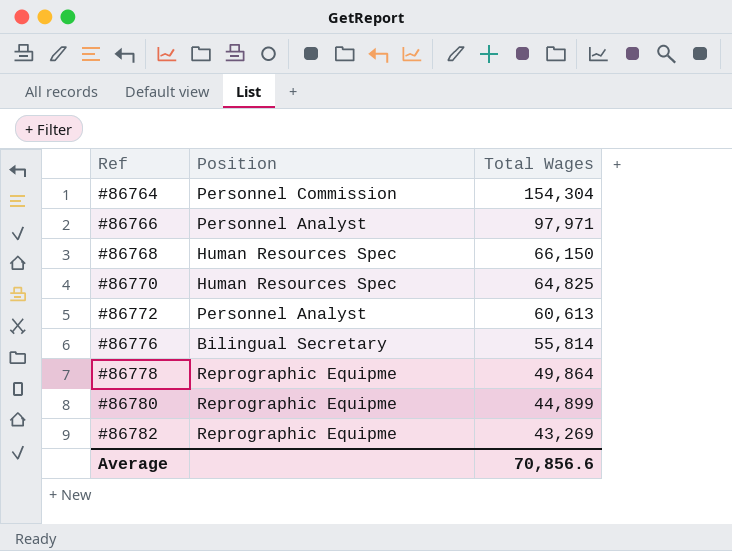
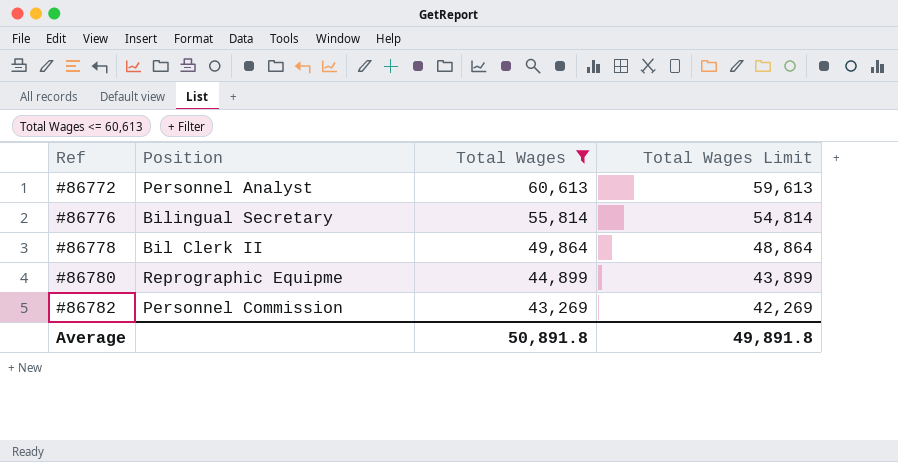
filter: none -> Total Wages <= 60,613
column Total Wages Limit | formula: none -> [Total Wages] - 1000
#86778 | Position: Reprographic Equipme -> Bil Clerk II
#86782 | Position: Reprographic Equipme -> Personnel Commission
Average | Total Wages: 70,856.6 -> 50,891.8

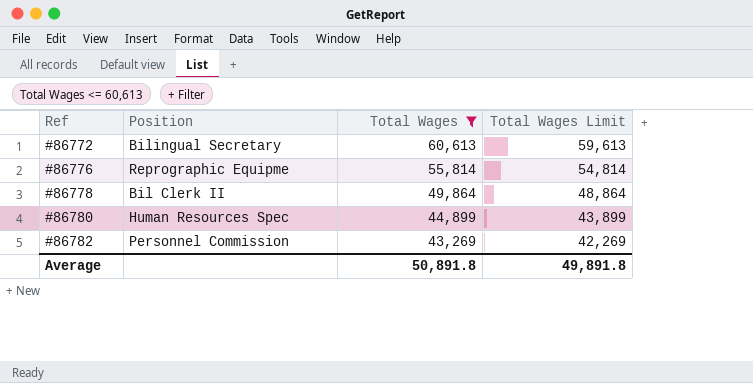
#86772 | Position: Personnel Analyst -> Bilingual Secretary
#86776 | Position: Bilingual Secretary -> Reprographic Equipme
#86780 | Position: Reprographic Equipme -> Human Resources Spec

